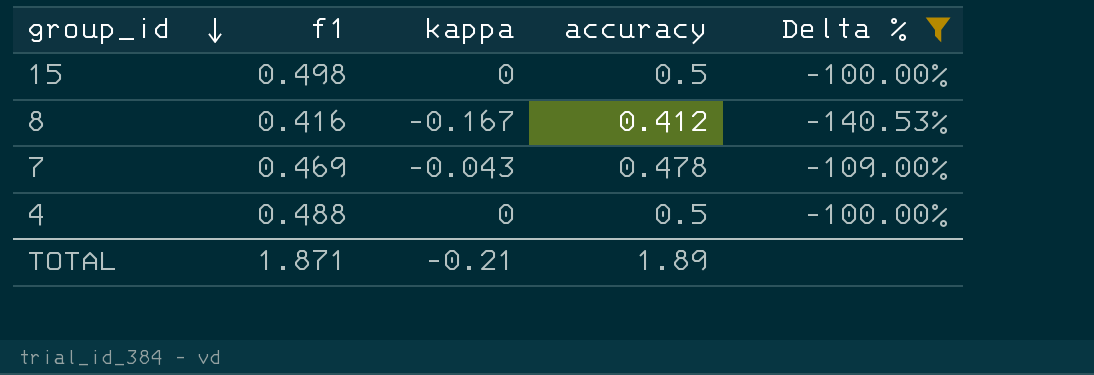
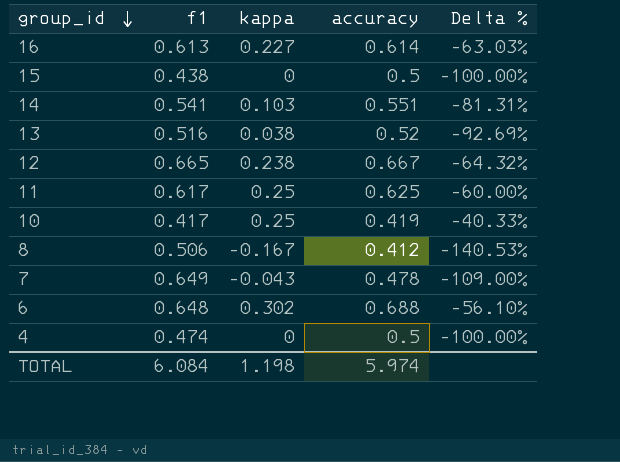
filter: Delta % <= -100.00% -> none
15 | f1: 0.498 -> 0.438
8 | f1: 0.416 -> 0.506
7 | f1: 0.469 -> 0.649
4 | f1: 0.488 -> 0.474
TOTAL | f1: 1.871 -> 6.084
TOTAL | kappa: -0.21 -> 1.198
TOTAL | accuracy: 1.89 -> 5.974

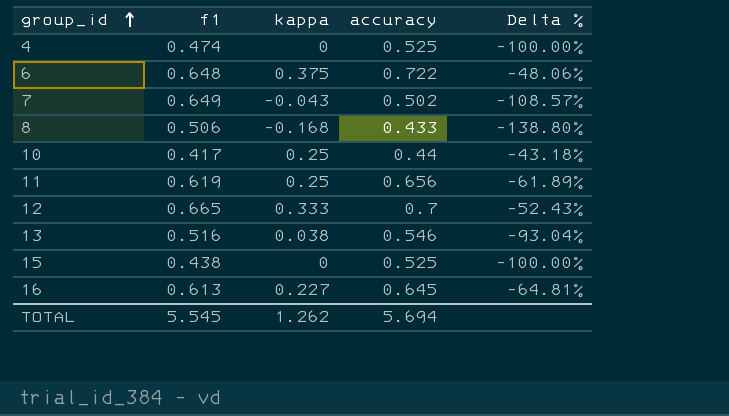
row order: group_id descending -> group_id ascending
row 14: 0.541 | 0.103 | 0.551 | -81.31% -> none
4 | accuracy: 0.5 -> 0.525
6 | kappa: 0.302 -> 0.375
6 | accuracy: 0.688 -> 0.722
6 | Delta %: -56.10% -> -48.06%
7 | accuracy: 0.478 -> 0.502
7 | Delta %: -109.00% -> -108.57%
8 | kappa: -0.167 -> -0.168
8 | accuracy: 0.412 -> 0.433
8 | Delta %: -140.53% -> -138.80%
10 | accuracy: 0.419 -> 0.44
10 | Delta %: -40.33% -> -43.18%
11 | f1: 0.617 -> 0.619
11 | accuracy: 0.625 -> 0.656
11 | Delta %: -60.00% -> -61.89%
12 | kappa: 0.238 -> 0.333
12 | accuracy: 0.667 -> 0.7
12 | Delta %: -64.32% -> -52.43%
13 | accuracy: 0.52 -> 0.546
13 | Delta %: -92.69% -> -93.04%
15 | accuracy: 0.5 -> 0.525
16 | accuracy: 0.614 -> 0.645
16 | Delta %: -63.03% -> -64.81%
TOTAL | f1: 6.084 -> 5.545
TOTAL | kappa: 1.198 -> 1.262
TOTAL | accuracy: 5.974 -> 5.694

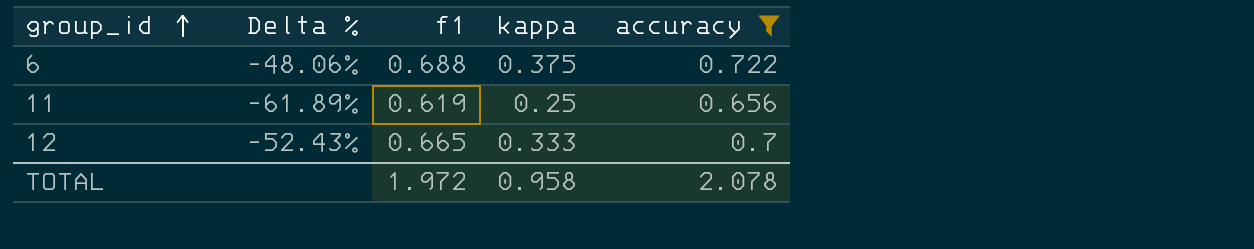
filter: none -> accuracy >= 0.656
column Delta % | position: 5 -> 2
6 | f1: 0.648 -> 0.688
TOTAL | f1: 5.545 -> 1.972
TOTAL | kappa: 1.262 -> 0.958
TOTAL | accuracy: 5.694 -> 2.078

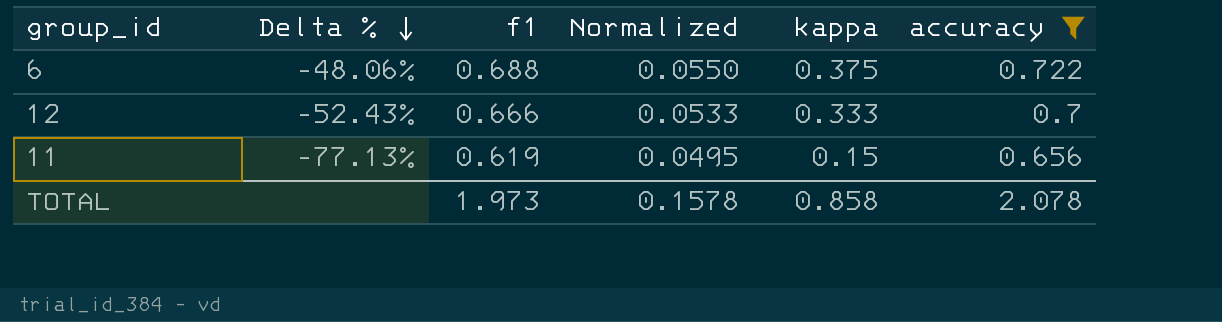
row order: group_id ascending -> Delta % descending
column Normalized | formula: none -> [f1] * 0.08
12 | f1: 0.665 -> 0.666
11 | Delta %: -61.89% -> -77.13%
11 | kappa: 0.25 -> 0.15
TOTAL | f1: 1.972 -> 1.973
TOTAL | kappa: 0.958 -> 0.858

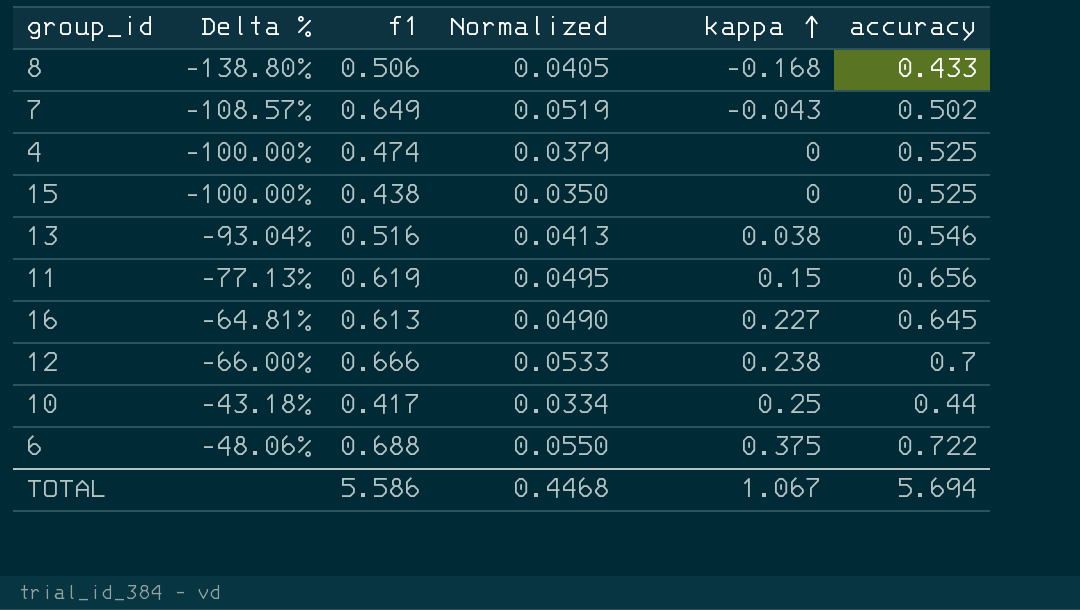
filter: accuracy >= 0.656 -> none
row order: Delta % descending -> kappa ascending
12 | Delta %: -52.43% -> -66.00%
12 | kappa: 0.333 -> 0.238
TOTAL | f1: 1.973 -> 5.586
TOTAL | Normalized: 0.1578 -> 0.4468
TOTAL | kappa: 0.858 -> 1.067
TOTAL | accuracy: 2.078 -> 5.694

